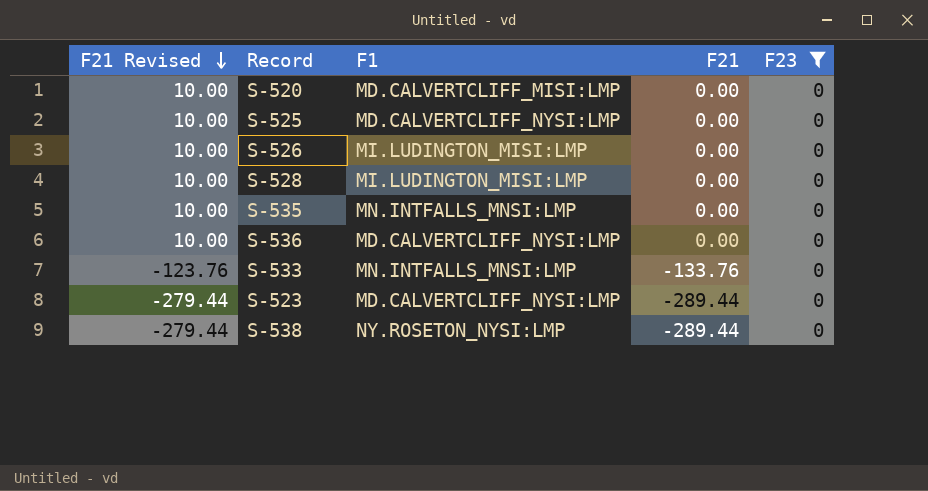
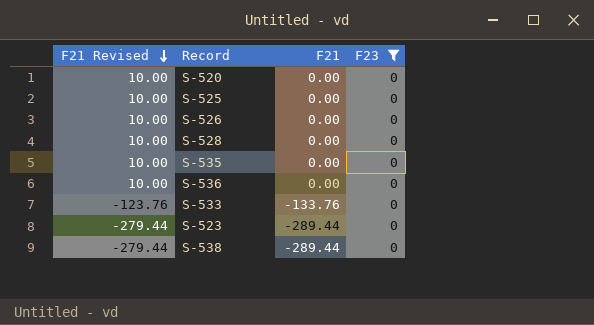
column F1 | position: 3 -> none

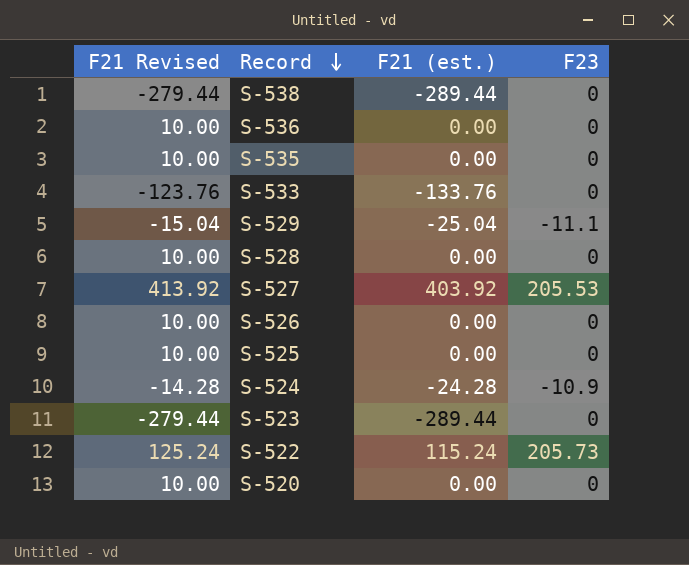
filter: F23 = 0 -> none
row order: F21 Revised descending -> Record descending
column name: F21 -> F21 (est.)

